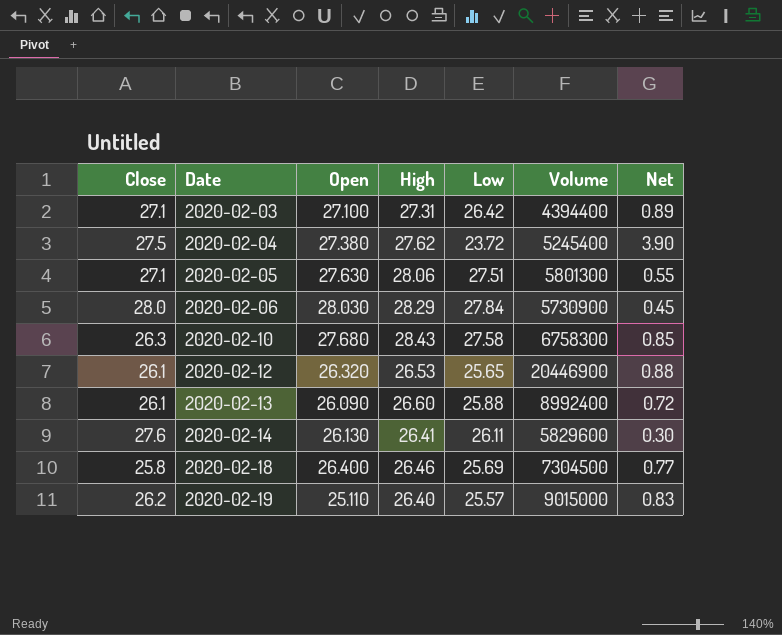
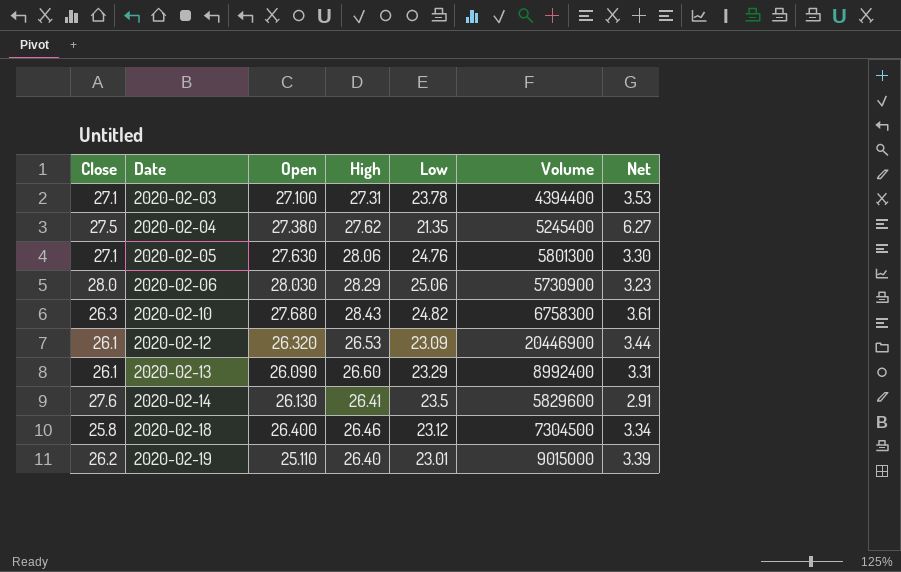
2020-02-03 | Low: 26.42 -> 23.78
2020-02-03 | Net: 0.89 -> 3.53
2020-02-04 | Low: 23.72 -> 21.35
2020-02-04 | Net: 3.90 -> 6.27
2020-02-05 | Low: 27.51 -> 24.76
2020-02-05 | Net: 0.55 -> 3.30
2020-02-06 | Low: 27.84 -> 25.06
2020-02-06 | Net: 0.45 -> 3.23
2020-02-10 | Low: 27.58 -> 24.82
2020-02-10 | Net: 0.85 -> 3.61
2020-02-12 | Low: 25.65 -> 23.09
2020-02-12 | Net: 0.88 -> 3.44
2020-02-13 | Low: 25.88 -> 23.29
2020-02-13 | Net: 0.72 -> 3.31
2020-02-14 | Low: 26.11 -> 23.5
2020-02-14 | Net: 0.30 -> 2.91
2020-02-18 | Low: 25.69 -> 23.12
2020-02-18 | Net: 0.77 -> 3.34
2020-02-19 | Low: 25.57 -> 23.01
2020-02-19 | Net: 0.83 -> 3.39

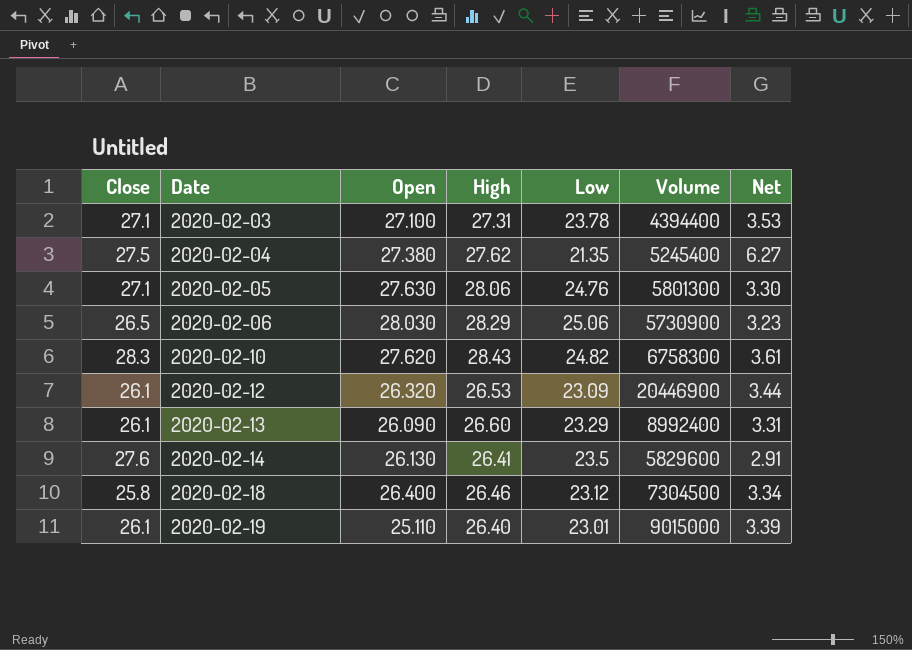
2020-02-06 | Close: 28.0 -> 26.5
2020-02-10 | Close: 26.3 -> 28.3
2020-02-10 | Open: 27.680 -> 27.620
2020-02-19 | Close: 26.2 -> 26.1

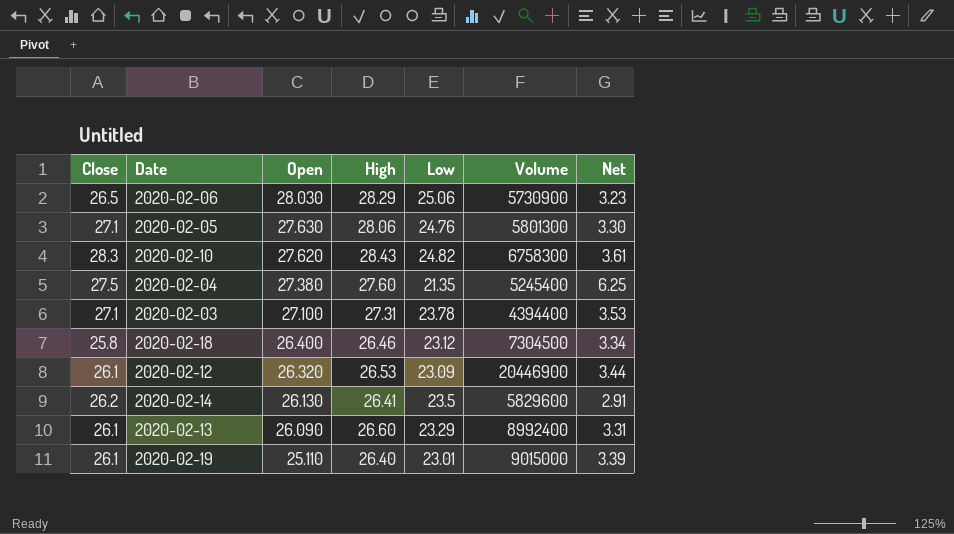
row order: Date ascending -> Open descending
2020-02-04 | High: 27.62 -> 27.60
2020-02-04 | Net: 6.27 -> 6.25
2020-02-14 | Close: 27.6 -> 26.2

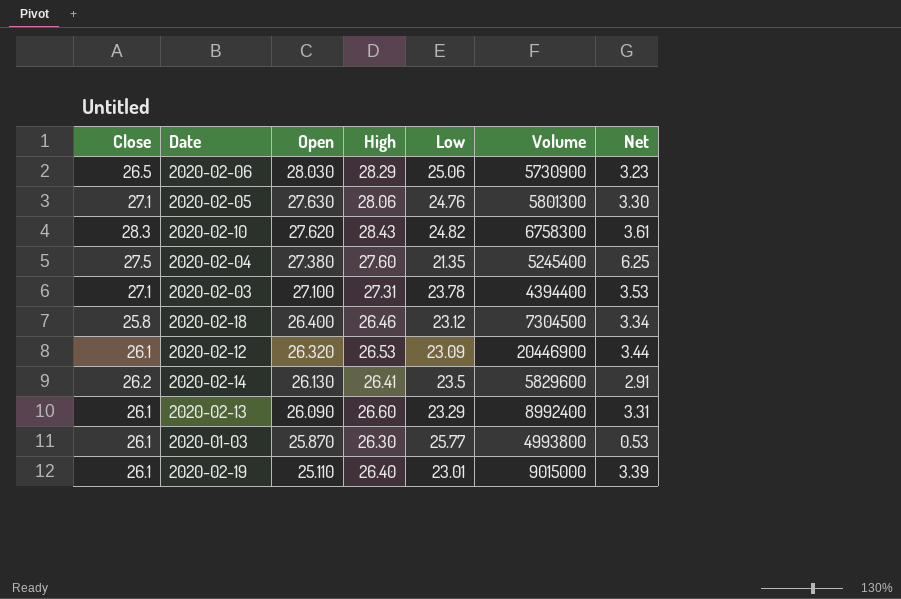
row 2020-01-03: none -> 26.1 | 25.870 | 26.30 | 25.77 | 4993800 | 0.53

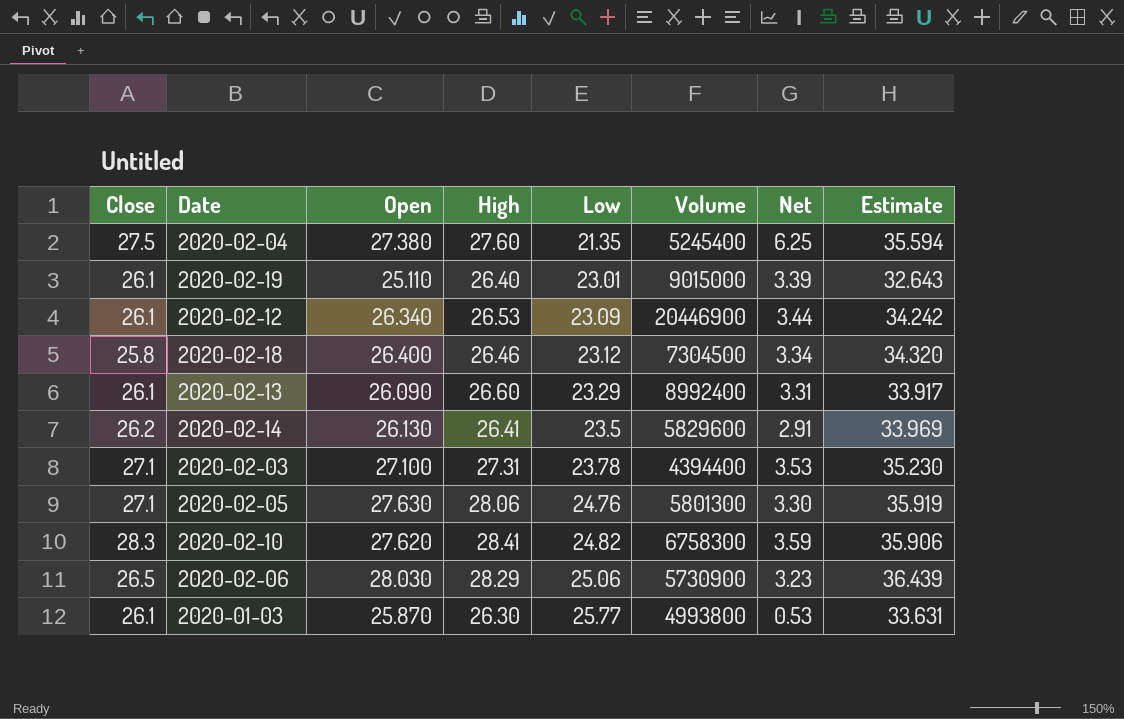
row order: Open descending -> Low ascending
column Estimate | formula: none -> [Open] * 1.3
2020-02-12 | Open: 26.320 -> 26.340
2020-02-10 | High: 28.43 -> 28.41
2020-02-10 | Net: 3.61 -> 3.59

